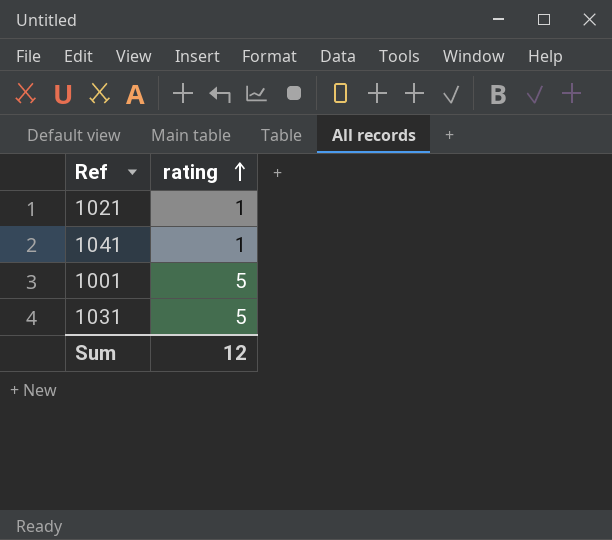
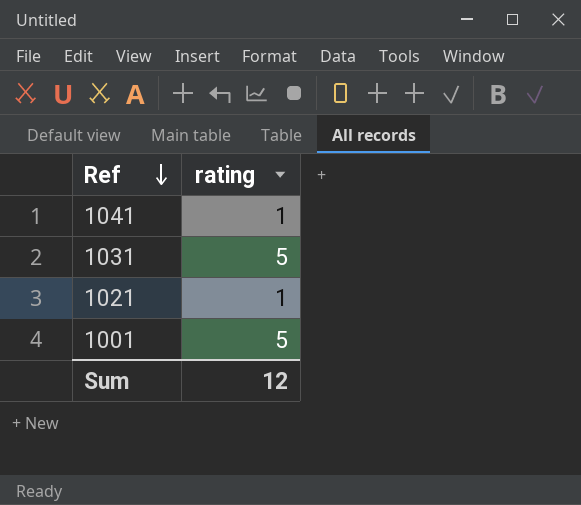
row order: rating ascending -> Ref descending

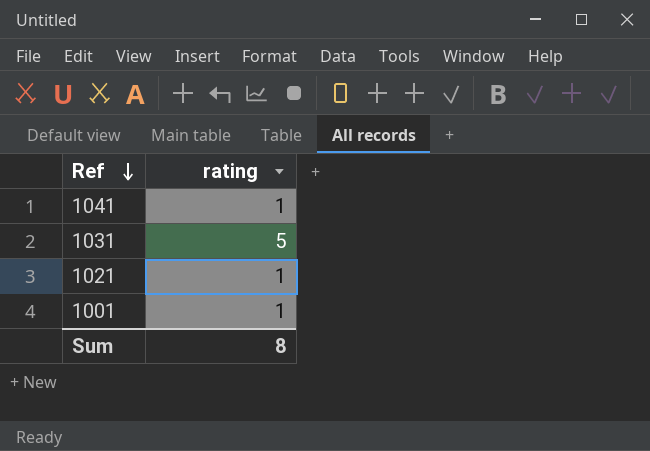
1001 | rating: 5 -> 1
Sum | rating: 12 -> 8

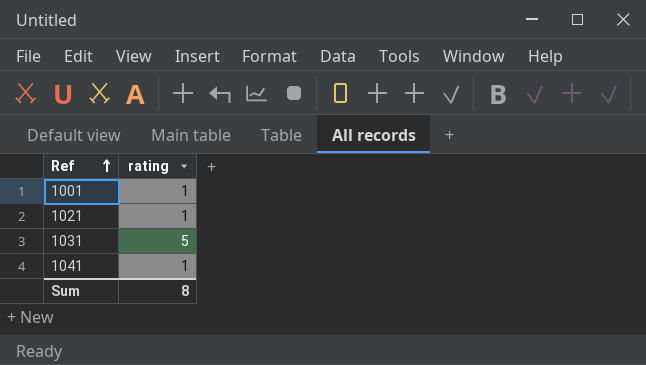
row order: Ref descending -> Ref ascending

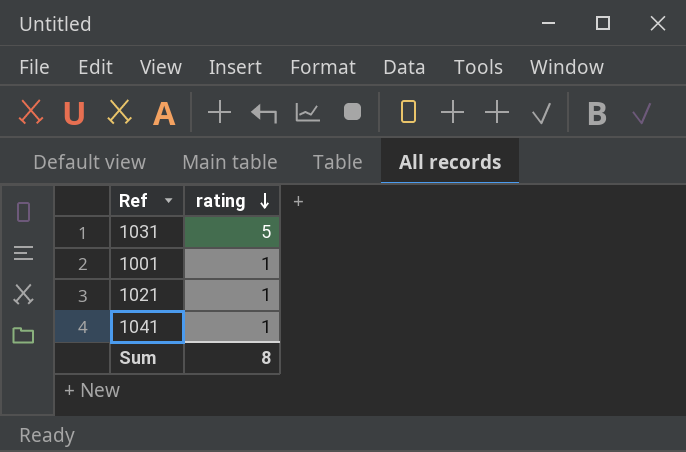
row order: Ref ascending -> rating descending

